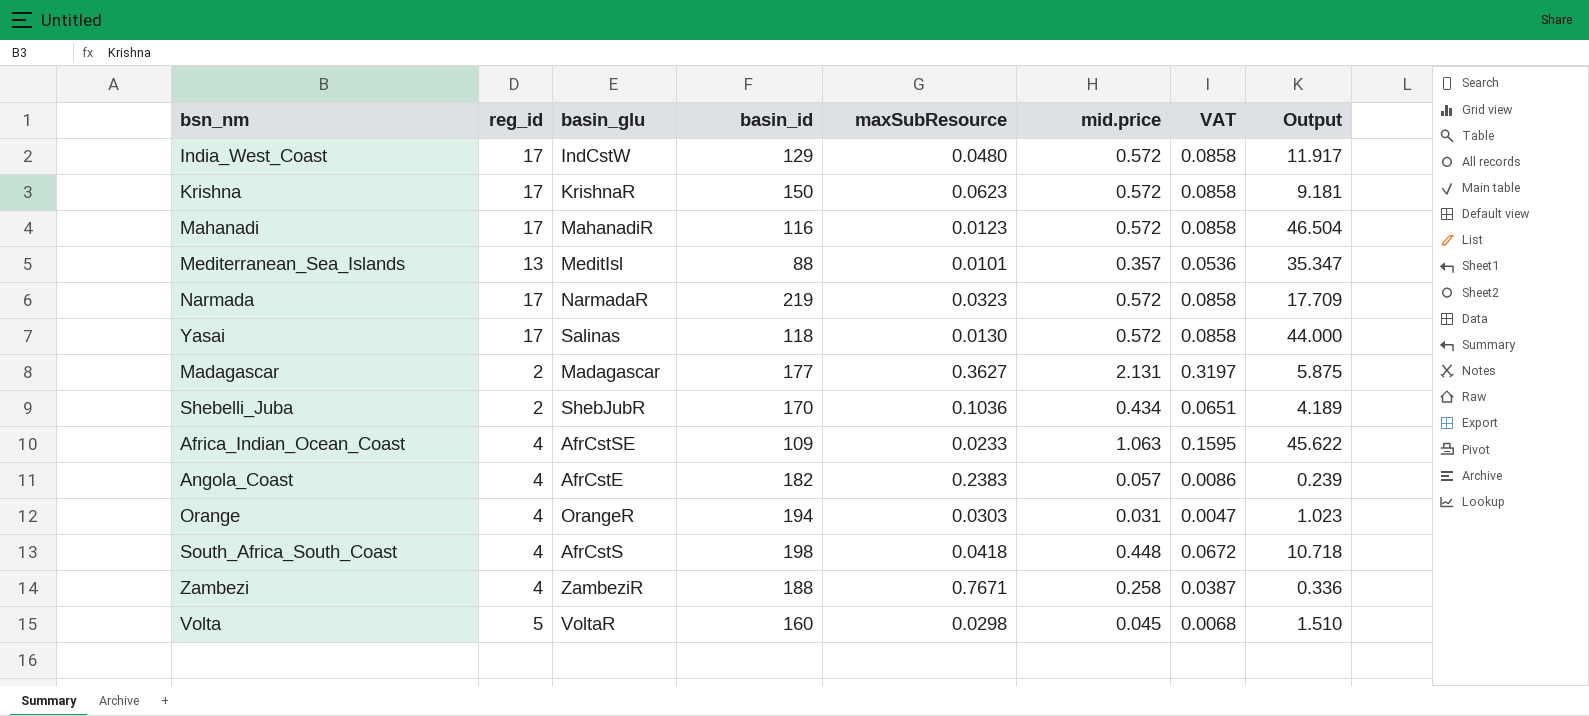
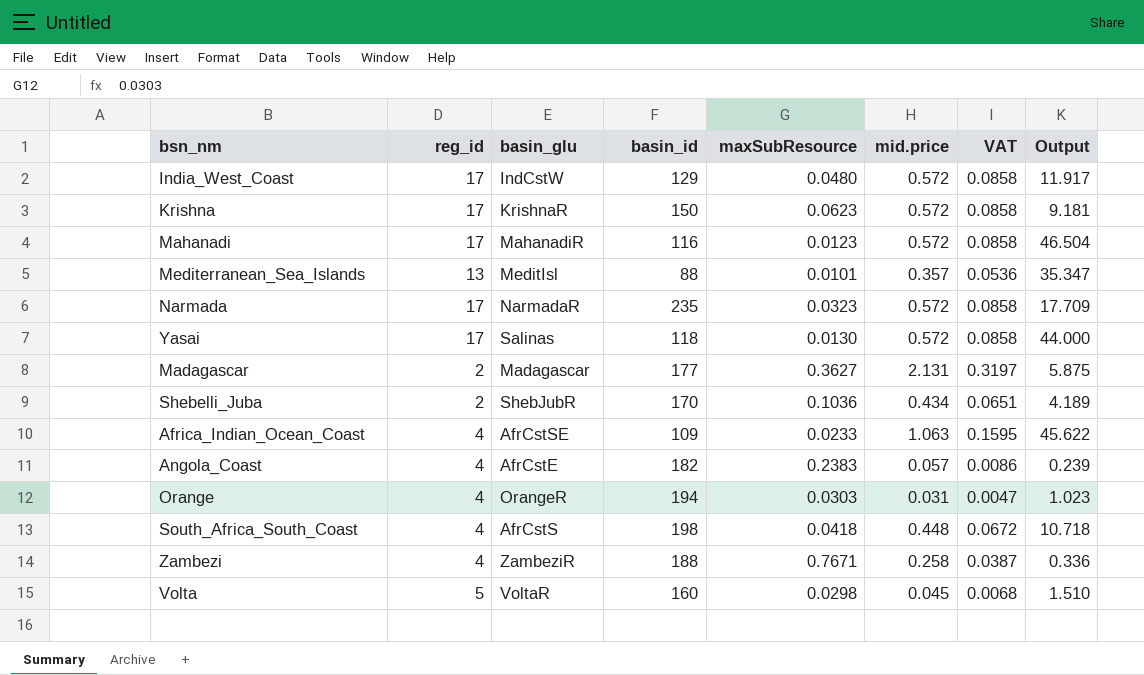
Narmada | basin_id: 219 -> 235

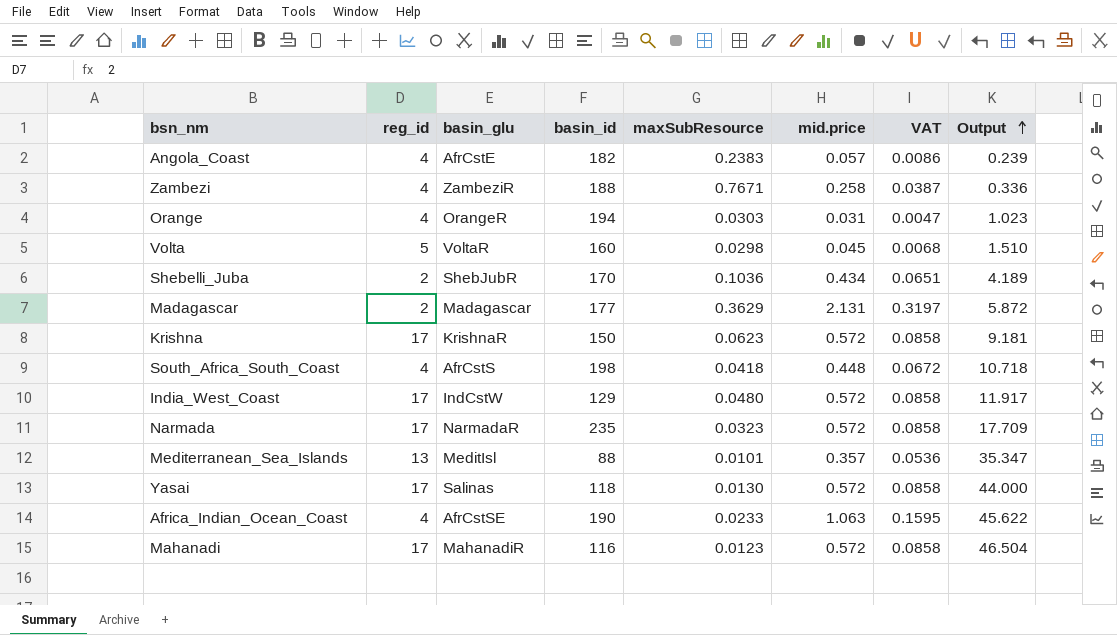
row order: none -> Output ascending
Madagascar | maxSubResource: 0.3627 -> 0.3629
Madagascar | Output: 5.875 -> 5.872
Africa_Indian_Ocean_Coast | basin_id: 109 -> 190

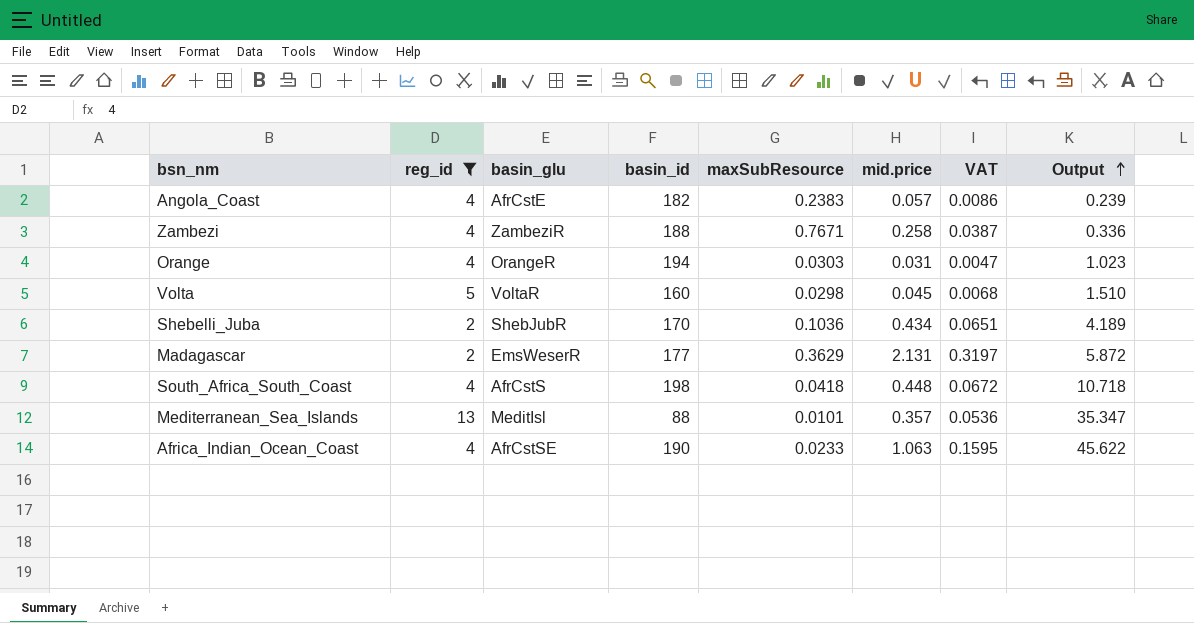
filter: none -> reg_id != 17
Madagascar | basin_glu: Madagascar -> EmsWeserR

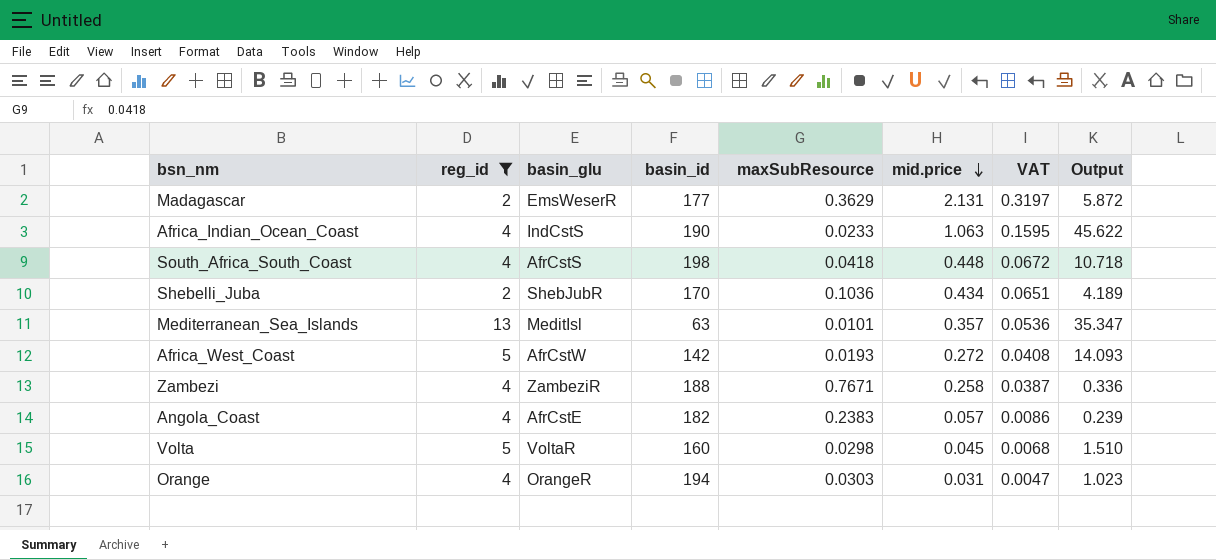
row order: Output ascending -> mid.price descending
Africa_Indian_Ocean_Coast | basin_glu: AfrCstSE -> IndCstS
Mediterranean_Sea_Islands | basin_id: 88 -> 63
row Africa_West_Coast: none -> 5 | AfrCstW | 142 | 0.0193 | 0.272 | 0.0408 | 14.093

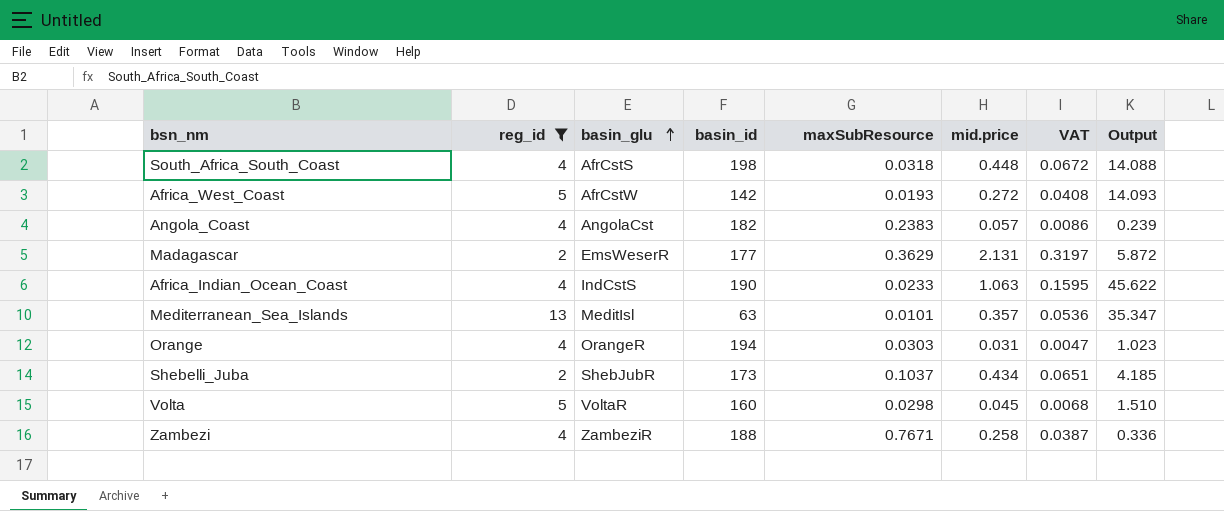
row order: mid.price descending -> basin_glu ascending
South_Africa_South_Coast | maxSubResource: 0.0418 -> 0.0318
South_Africa_South_Coast | Output: 10.718 -> 14.088
Angola_Coast | basin_glu: AfrCstE -> AngolaCst
Shebelli_Juba | basin_id: 170 -> 173
Shebelli_Juba | maxSubResource: 0.1036 -> 0.1037
Shebelli_Juba | Output: 4.189 -> 4.185

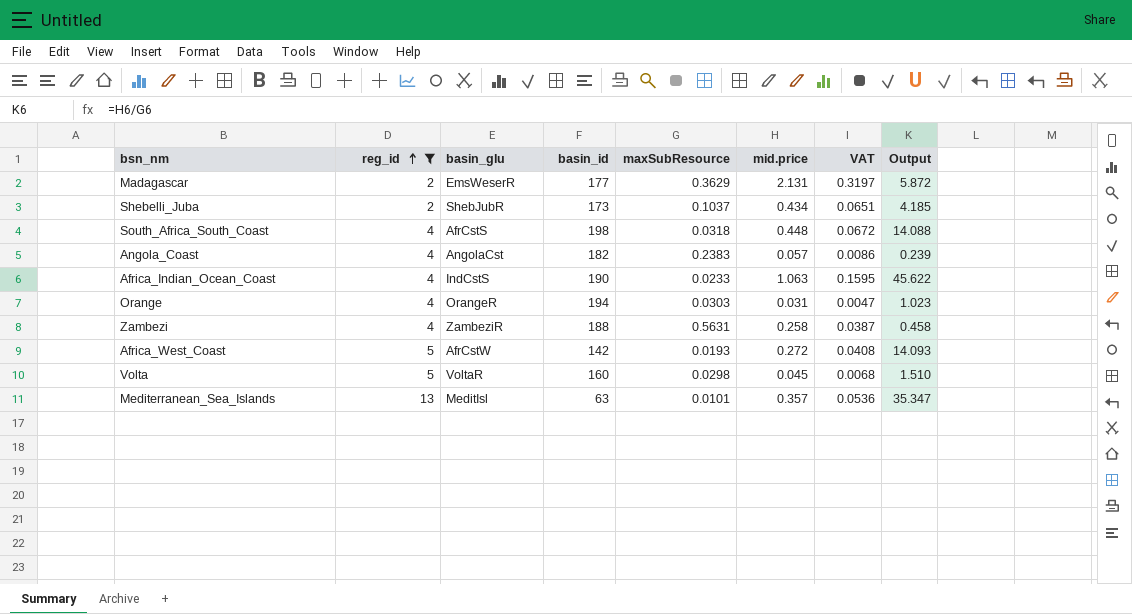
row order: basin_glu ascending -> reg_id ascending
Zambezi | maxSubResource: 0.7671 -> 0.5631
Zambezi | Output: 0.336 -> 0.458

